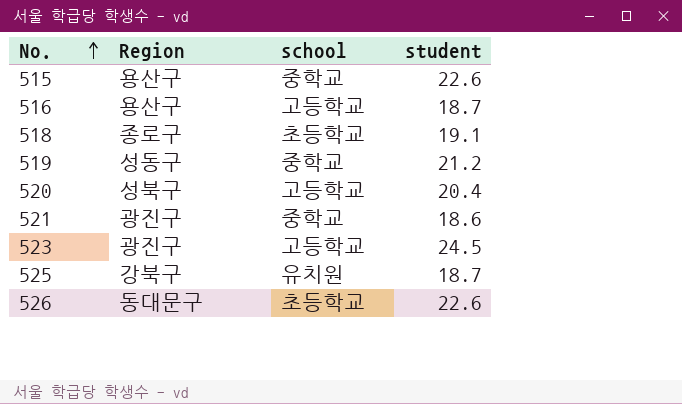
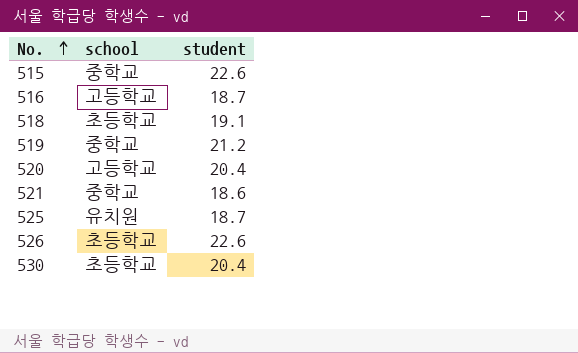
column Region | position: 2 -> none
row 523: 광진구 | 고등학교 | 24.5 -> none
row 530: none -> 초등학교 | 20.4

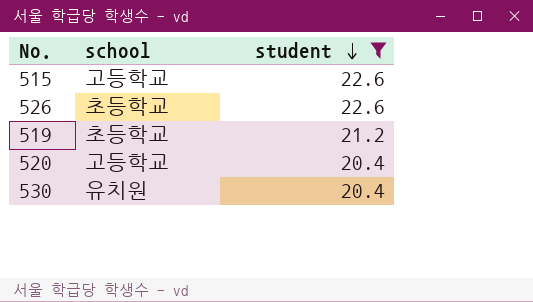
filter: none -> student >= 20.4
row order: No. ascending -> student descending
515 | school: 중학교 -> 고등학교
519 | school: 중학교 -> 초등학교
530 | school: 초등학교 -> 유치원

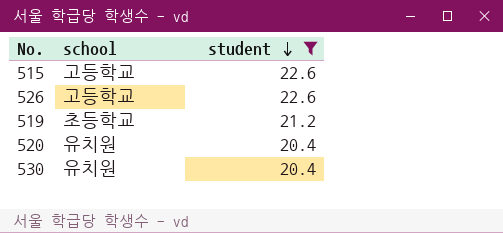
526 | school: 초등학교 -> 고등학교
520 | school: 고등학교 -> 유치원

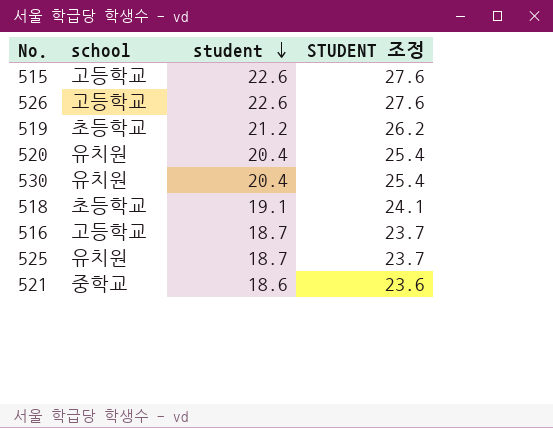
filter: student >= 20.4 -> none
column STUDENT 조정 | formula: none -> [student] + 5

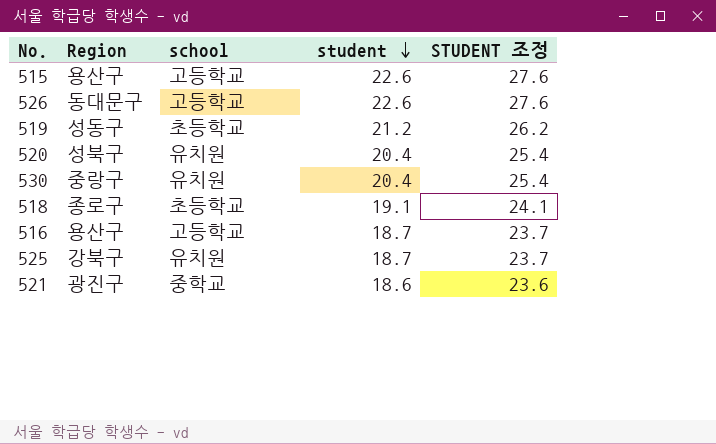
column Region | position: none -> 2

